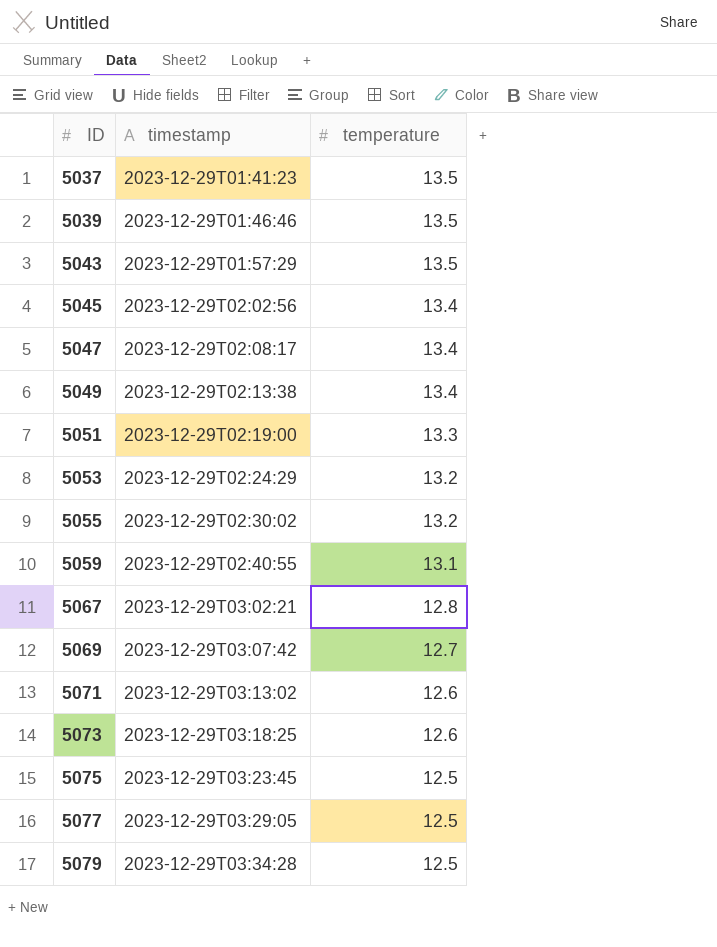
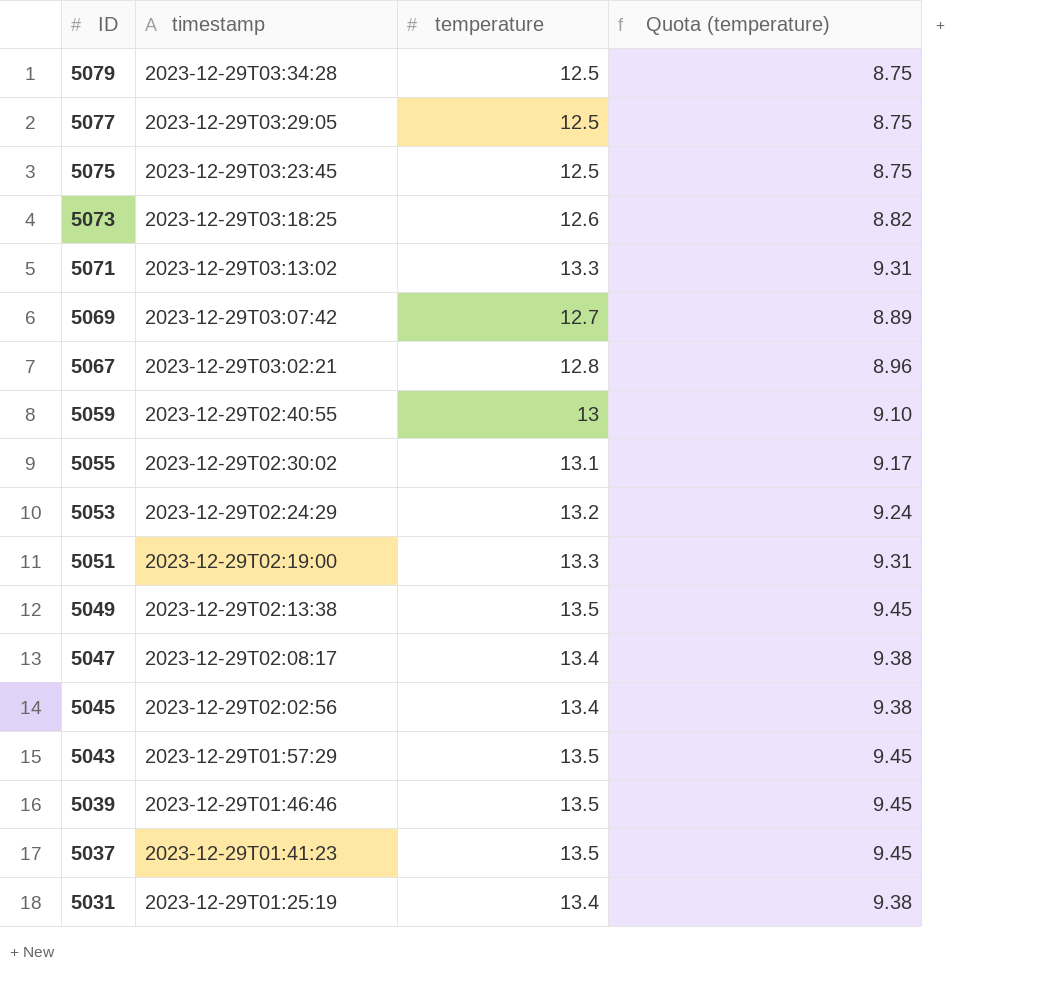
row order: ID ascending -> ID descending
column Quota (temperature) | formula: none -> [temperature] * 0.7
5071 | temperature: 12.6 -> 13.3
5059 | temperature: 13.1 -> 13
5055 | temperature: 13.2 -> 13.1
5049 | temperature: 13.4 -> 13.5
row 5031: none -> 2023-12-29T01:25:19 | 13.4 | 9.38

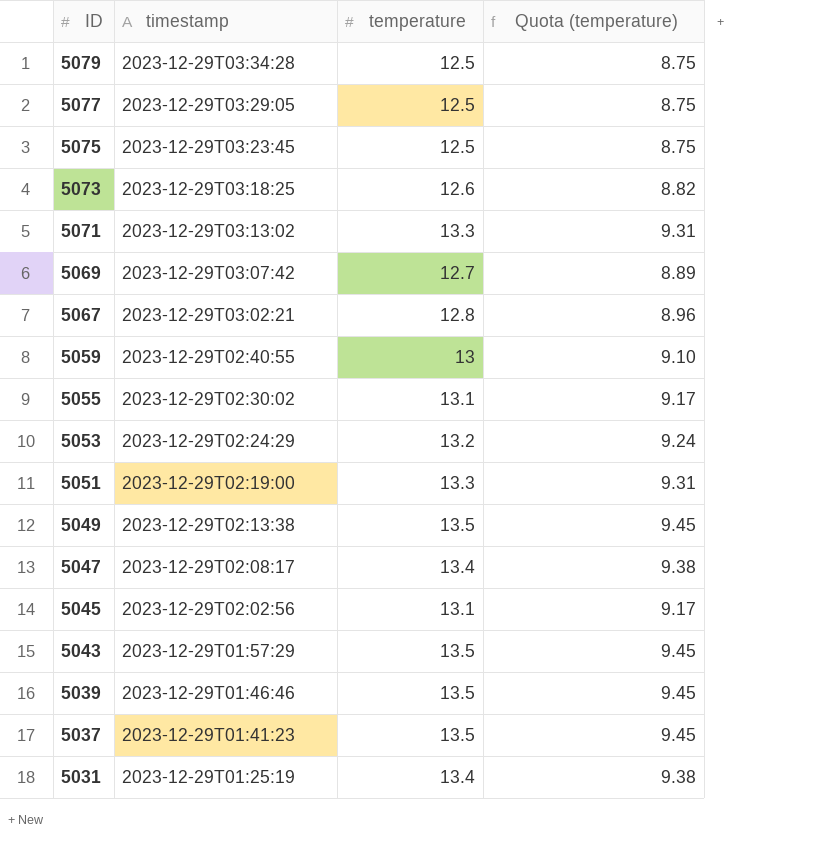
5045 | temperature: 13.4 -> 13.1
5045 | Quota (temperature): 9.38 -> 9.17

